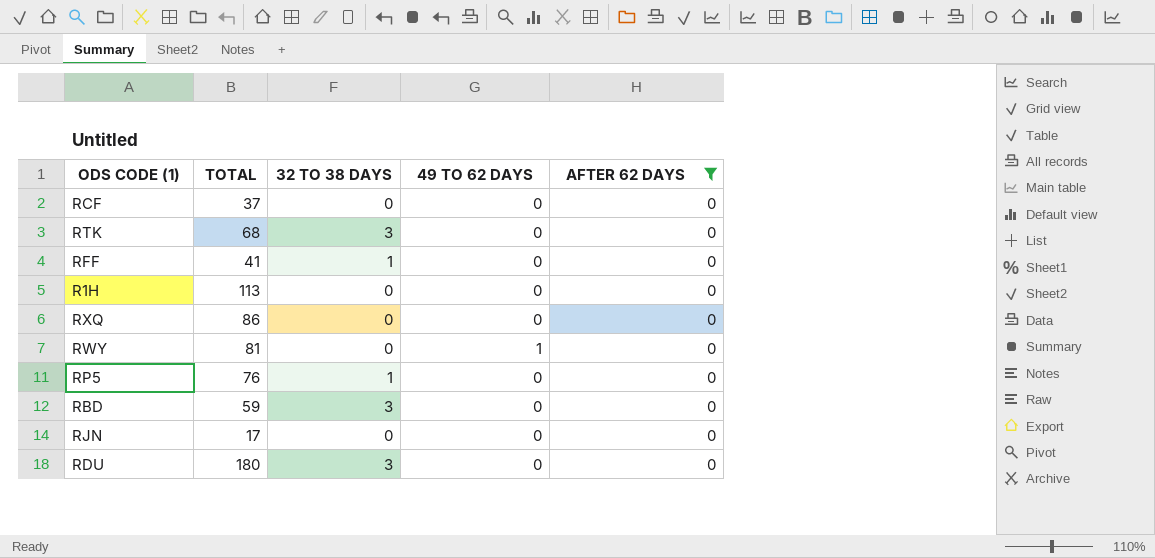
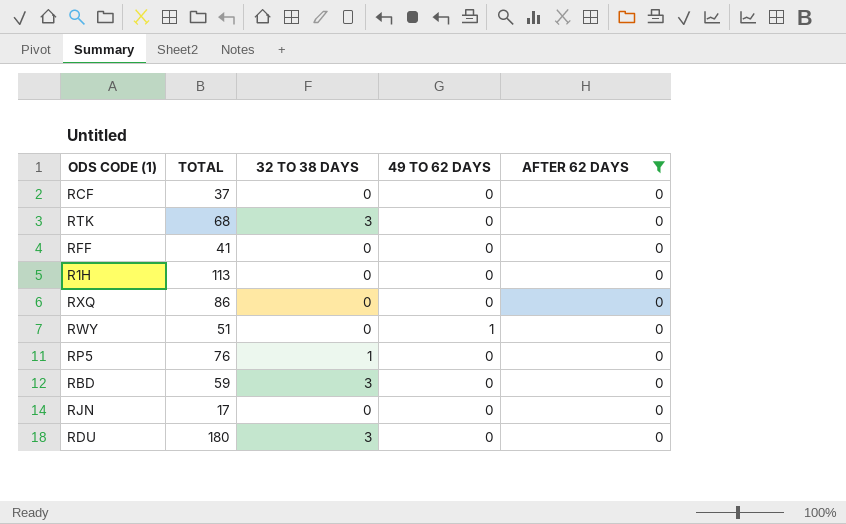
RFF | 32 TO 38 DAYS: 1 -> 0
RWY | TOTAL: 81 -> 51

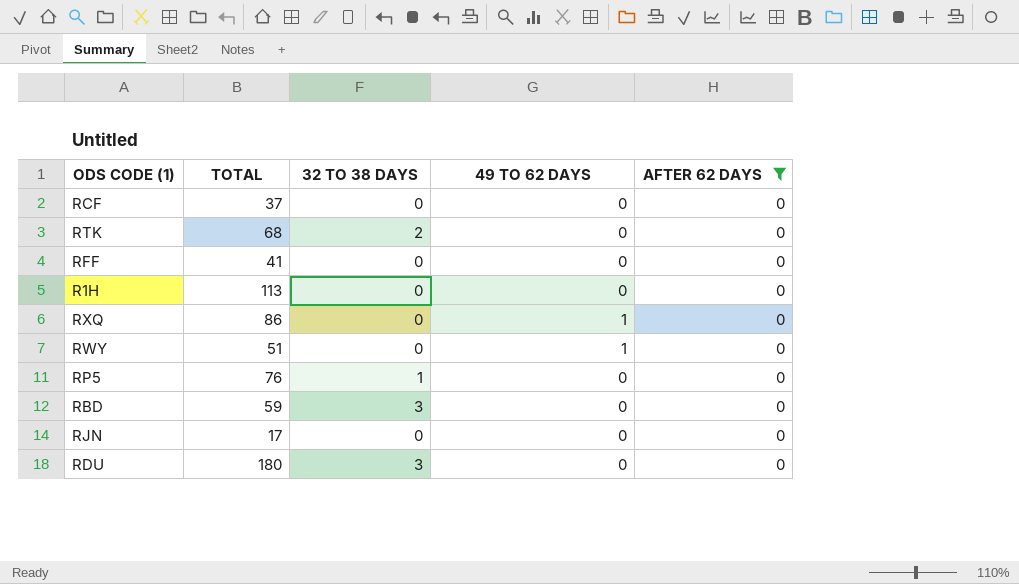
RTK | 32 TO 38 DAYS: 3 -> 2
RXQ | 49 TO 62 DAYS: 0 -> 1

